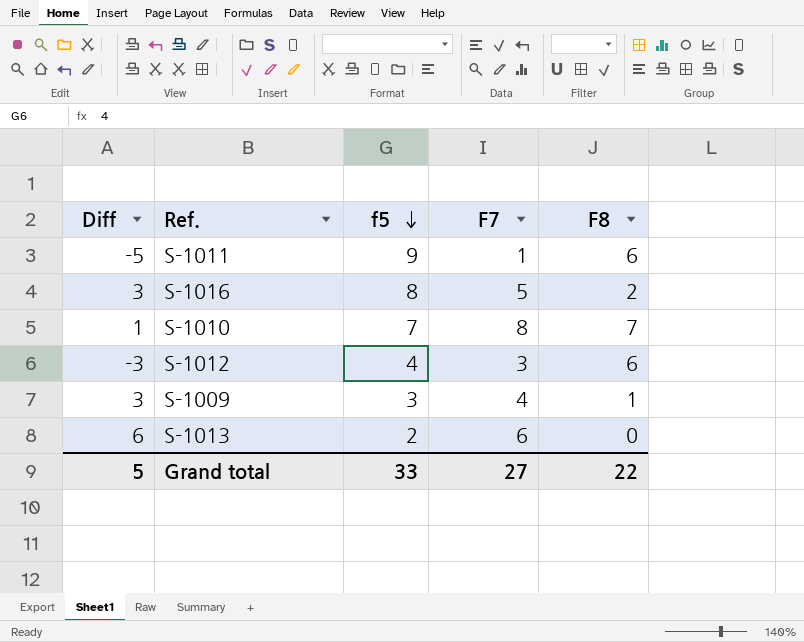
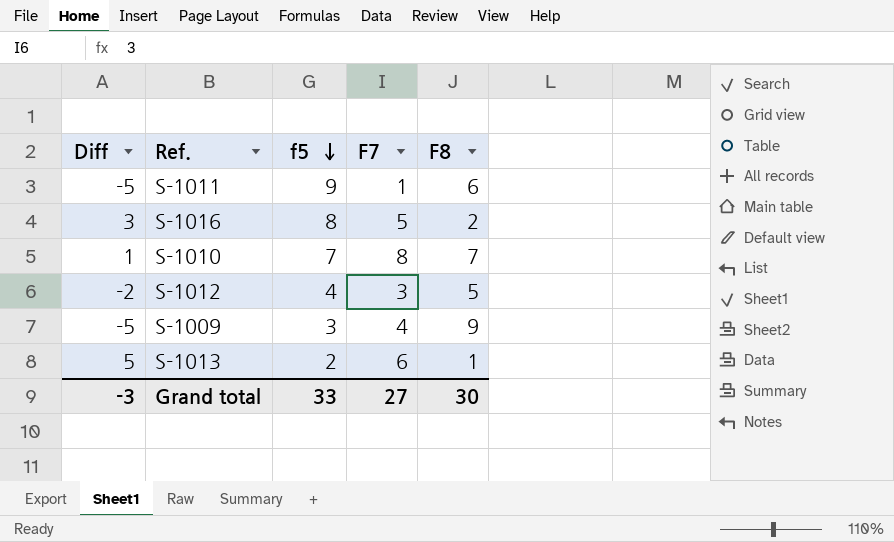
S-1012 | Diff: -3 -> -2
S-1012 | F8: 6 -> 5
S-1009 | Diff: 3 -> -5
S-1009 | F8: 1 -> 9
S-1013 | Diff: 6 -> 5
S-1013 | F8: 0 -> 1
Grand total | Diff: 5 -> -3
Grand total | F8: 22 -> 30

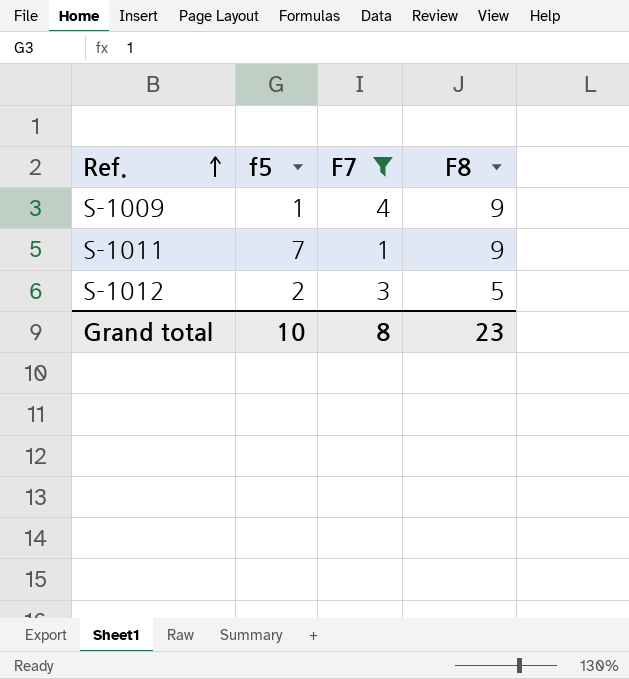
filter: none -> F7 <= 4
row order: f5 descending -> Ref. ascending
column Diff | formula: [F7] - [F8] -> none
S-1009 | f5: 3 -> 1
S-1011 | f5: 9 -> 7
S-1011 | F8: 6 -> 9
S-1012 | f5: 4 -> 2
Grand total | f5: 33 -> 10
Grand total | F7: 27 -> 8
Grand total | F8: 30 -> 23

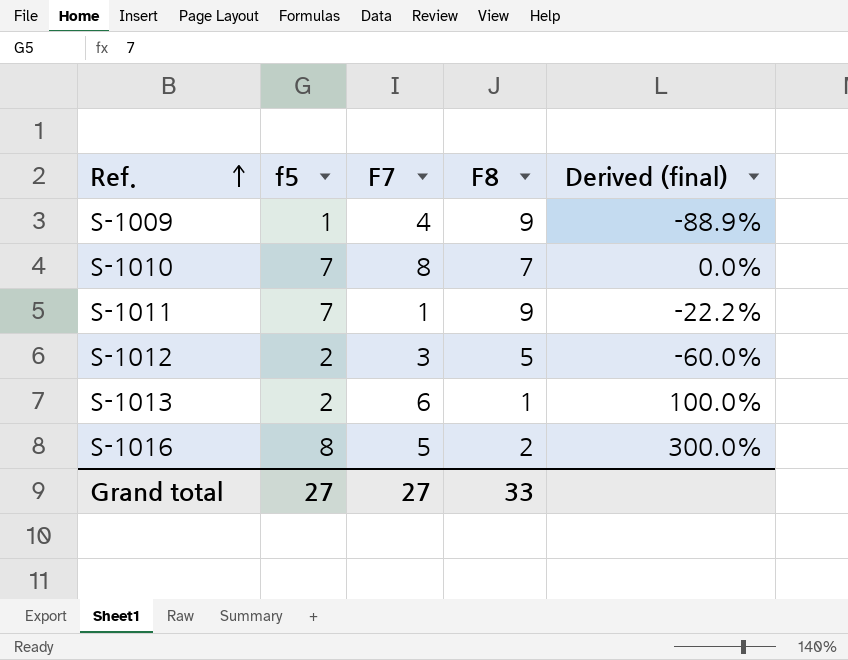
filter: F7 <= 4 -> none
column Derived (final) | formula: none -> ([f5] - [F8]) / [F8]
Grand total | f5: 10 -> 27
Grand total | F7: 8 -> 27
Grand total | F8: 23 -> 33

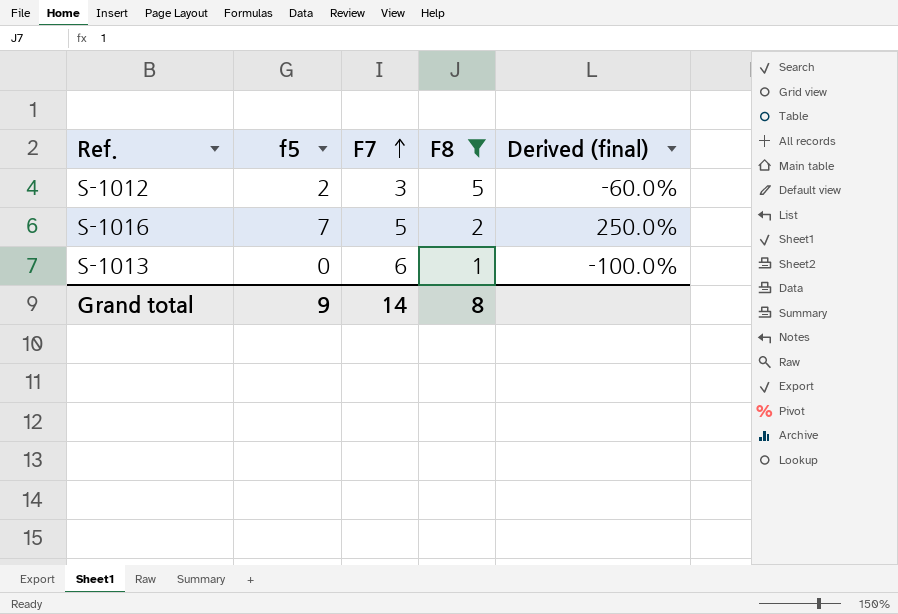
filter: none -> F8 <= 5
row order: Ref. ascending -> F7 ascending
S-1016 | f5: 8 -> 7
S-1016 | Derived (final): 300.0% -> 250.0%
S-1013 | f5: 2 -> 0
S-1013 | Derived (final): 100.0% -> -100.0%
Grand total | f5: 27 -> 9
Grand total | F7: 27 -> 14
Grand total | F8: 33 -> 8

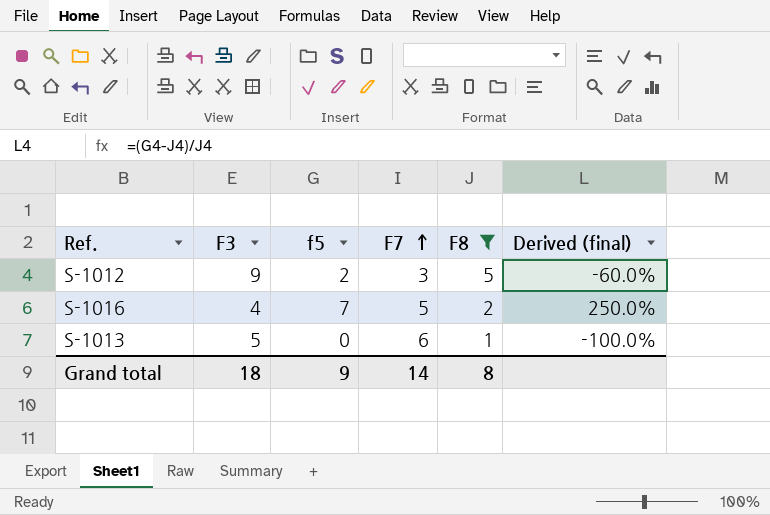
column F3 | position: none -> 2

